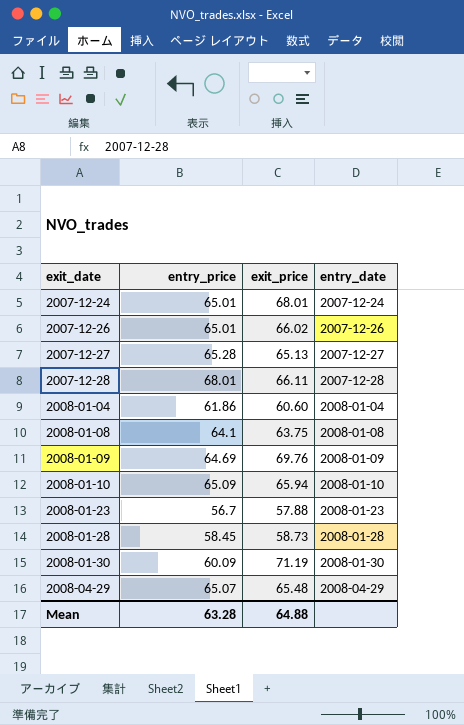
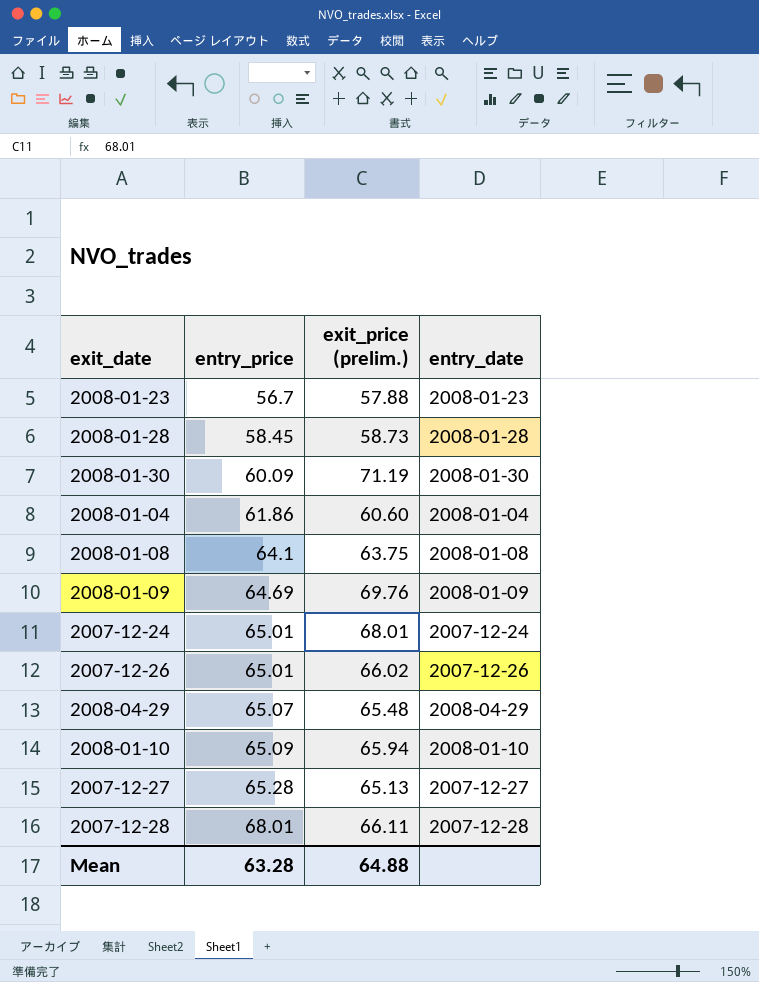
row order: exit_date ascending -> entry_price ascending
column name: exit_price -> exit_price (prelim.)

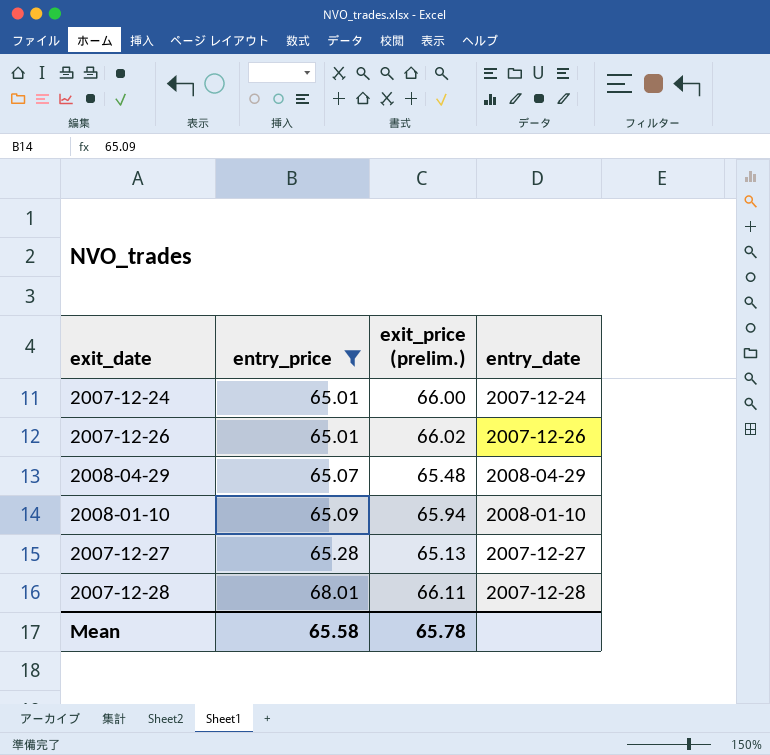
filter: none -> entry_price >= 65.01
2007-12-24 | exit_price (prelim.): 68.01 -> 66.00
Mean | entry_price: 63.28 -> 65.58
Mean | exit_price (prelim.): 64.88 -> 65.78

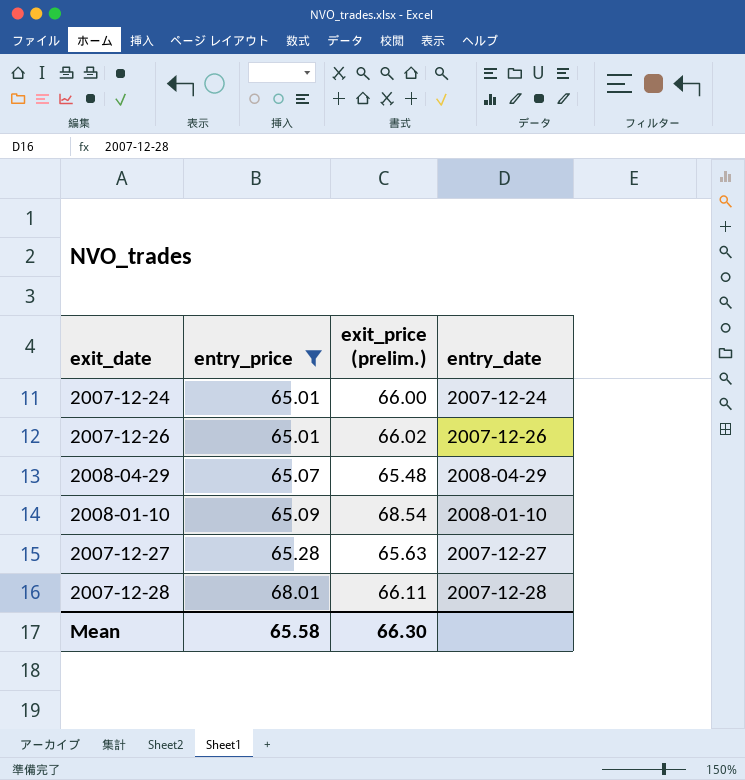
2008-01-10 | exit_price (prelim.): 65.94 -> 68.54
2007-12-27 | exit_price (prelim.): 65.13 -> 65.63
Mean | exit_price (prelim.): 65.78 -> 66.30

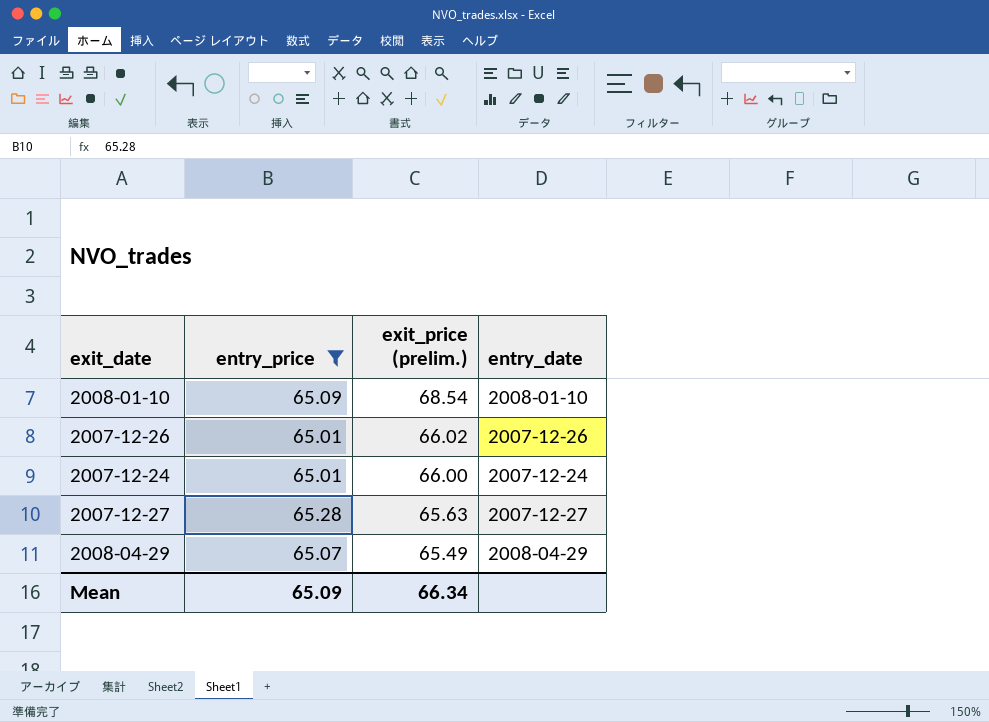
row order: entry_price ascending -> exit_price (prelim.) descending
row 2007-12-28: 68.01 | 66.11 | 2007-12-28 -> none
2008-04-29 | exit_price (prelim.): 65.48 -> 65.49
Mean | entry_price: 65.58 -> 65.09
Mean | exit_price (prelim.): 66.30 -> 66.34

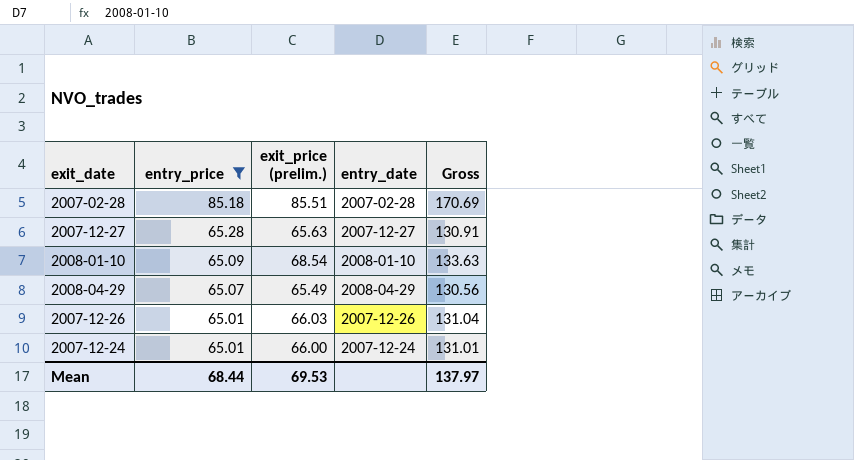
row order: exit_price (prelim.) descending -> entry_price descending
column Gross | formula: none -> [entry_price] + [exit_price (prelim.)]
row 2007-02-28: none -> 85.18 | 85.51 | 2007-02-28 | 170.69
2007-12-26 | exit_price (prelim.): 66.02 -> 66.03
Mean | entry_price: 65.09 -> 68.44
Mean | exit_price (prelim.): 66.34 -> 69.53

